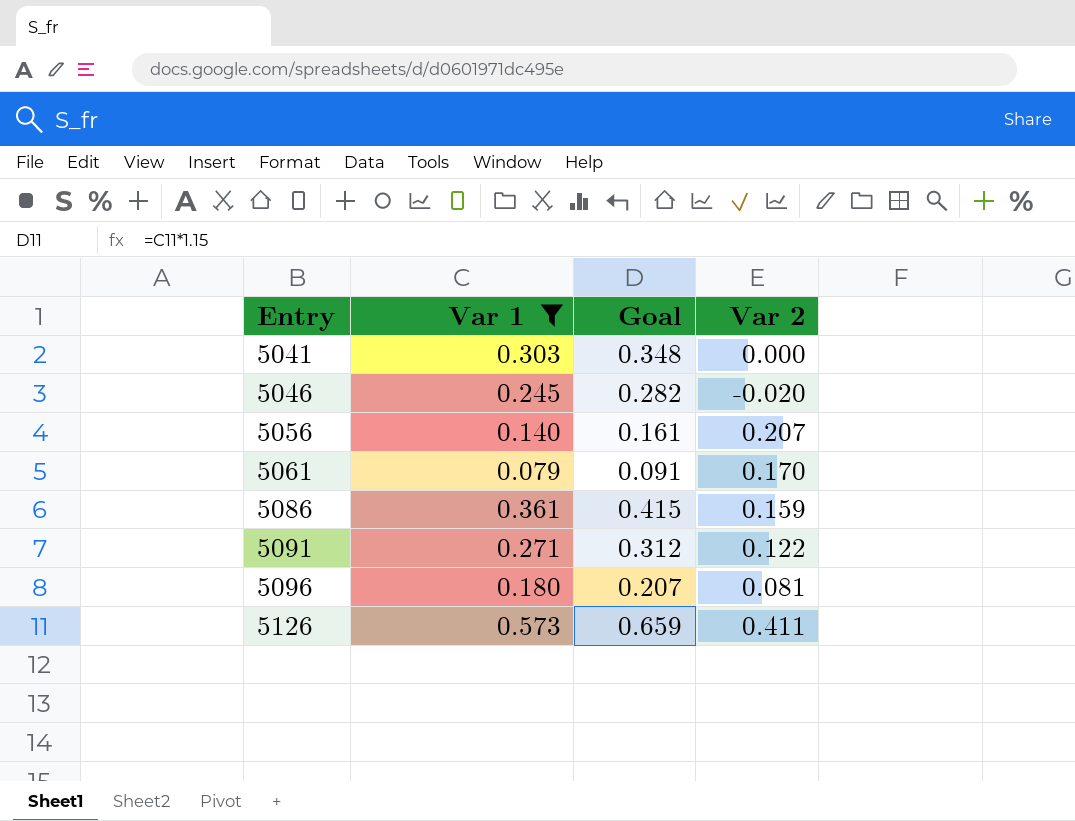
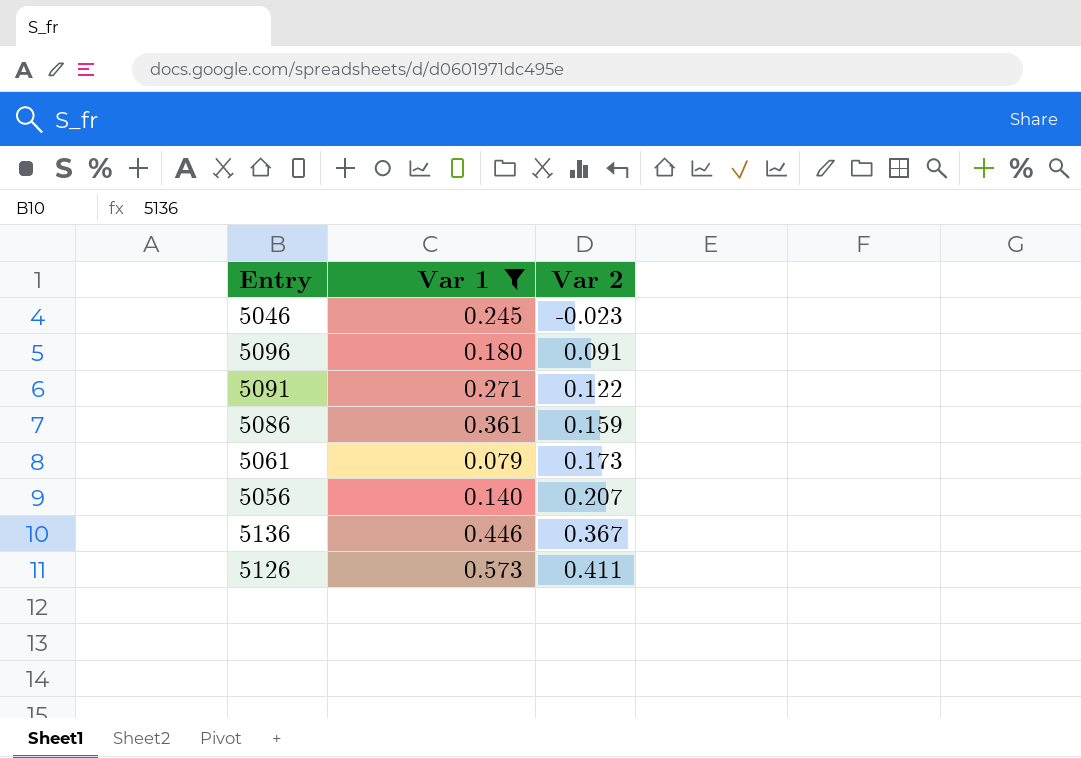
row order: Entry ascending -> Var 2 ascending
column Goal | formula: [Var 1] * 1.15 -> none
row 5041: 0.303 | 0.348 | 0.000 -> none
5046 | Var 2: -0.020 -> -0.023
5096 | Var 2: 0.081 -> 0.091
5061 | Var 2: 0.170 -> 0.173
row 5136: none -> 0.446 | 0.367

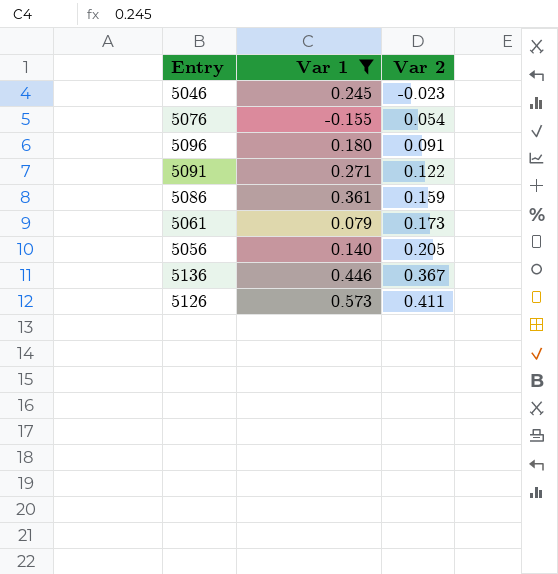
row 5076: none -> -0.155 | 0.054
5056 | Var 2: 0.207 -> 0.205

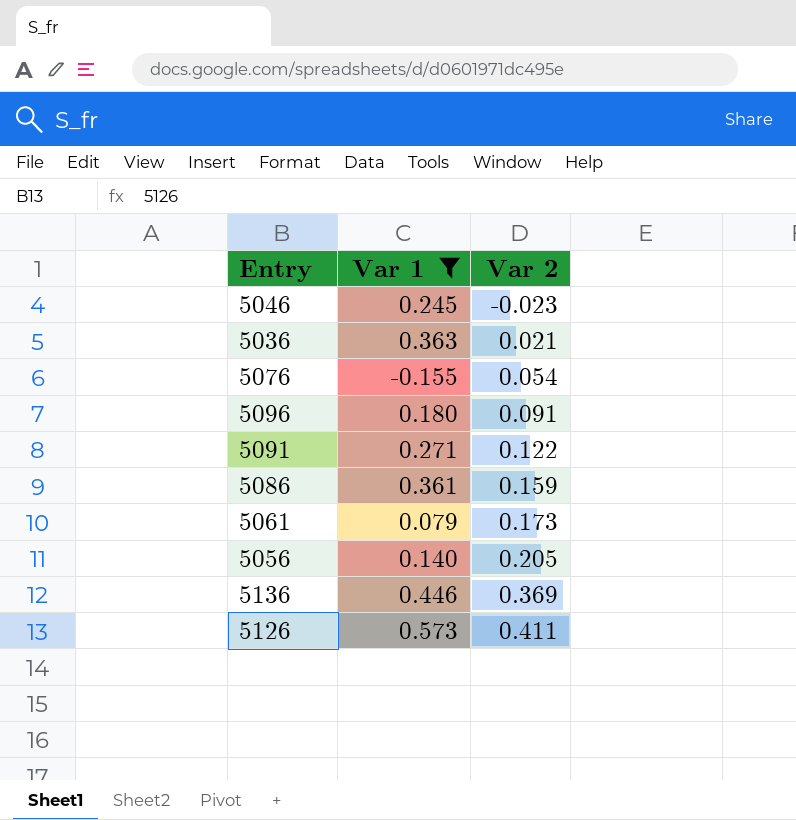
row 5036: none -> 0.363 | 0.021
5136 | Var 2: 0.367 -> 0.369

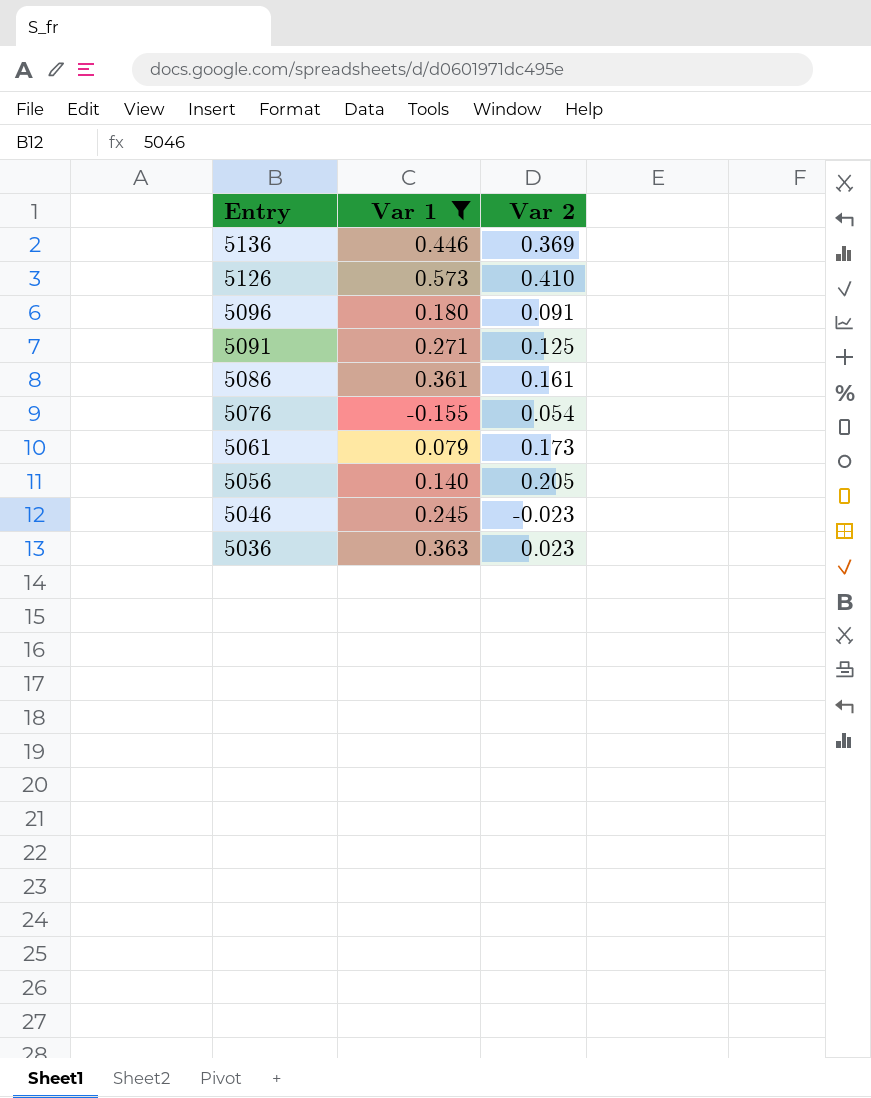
row order: Var 2 ascending -> Entry descending
5126 | Var 2: 0.411 -> 0.410
5091 | Var 2: 0.122 -> 0.125
5086 | Var 2: 0.159 -> 0.161
5036 | Var 2: 0.021 -> 0.023

